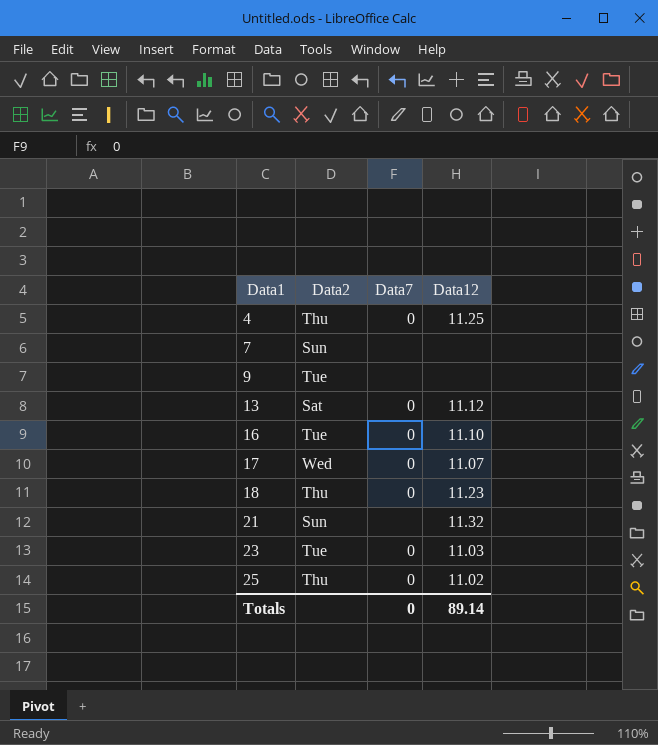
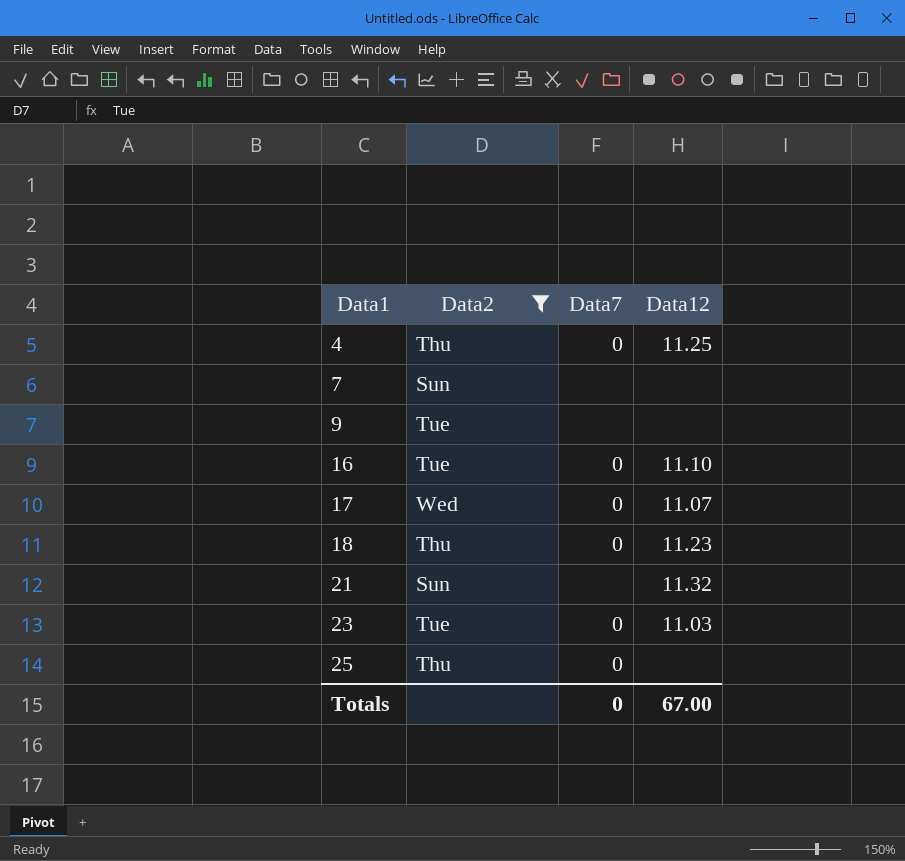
filter: none -> Data2 != Sat
25 | Data12: 11.02 -> none
Totals | Data12: 89.14 -> 67.00

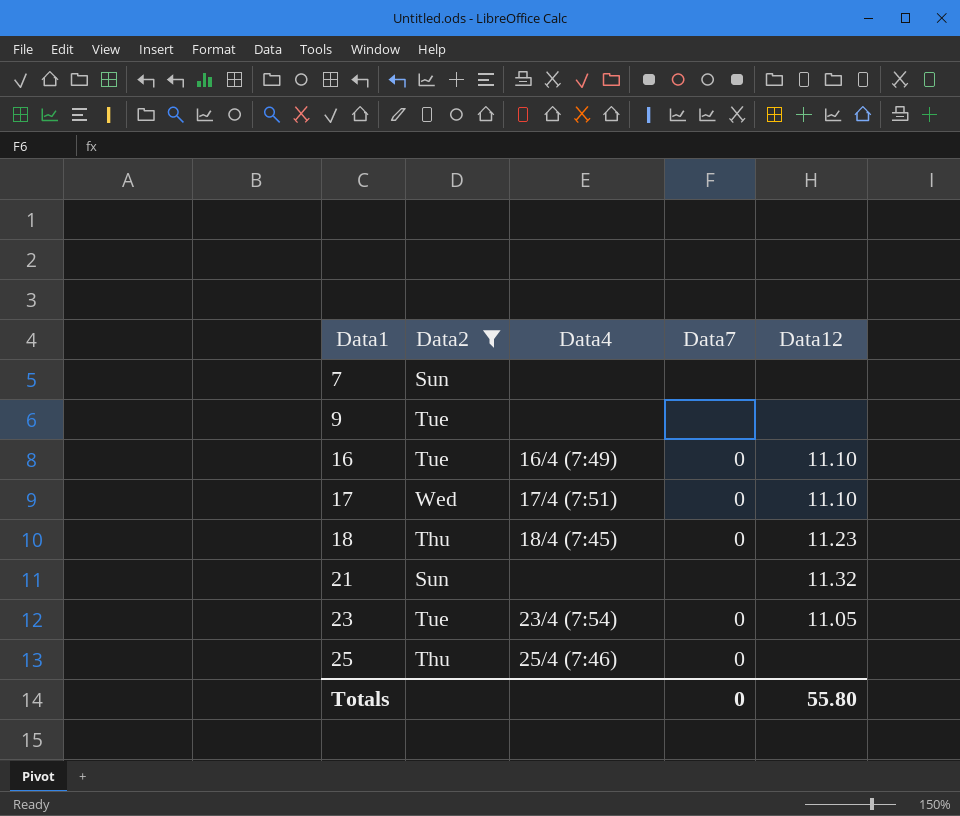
column Data4 | position: none -> 3
row 4: Thu | 0 | 11.25 -> none
17 | Data12: 11.07 -> 11.10
23 | Data12: 11.03 -> 11.05
Totals | Data12: 67.00 -> 55.80

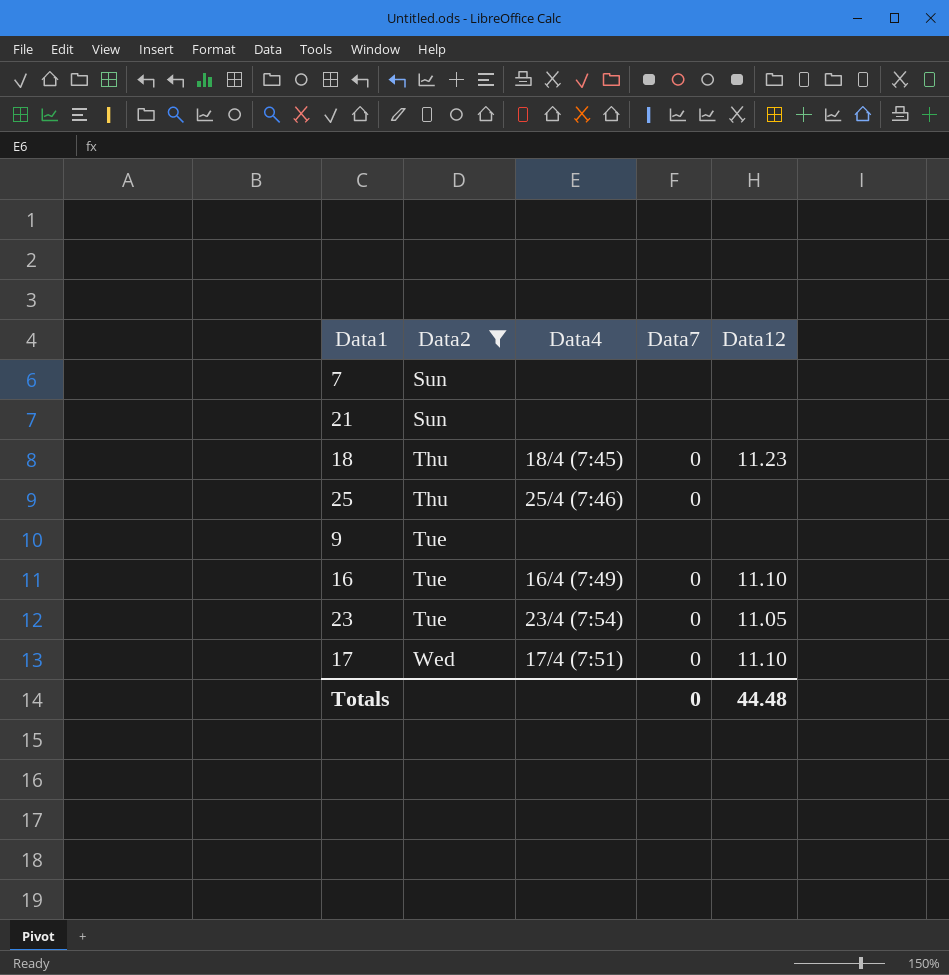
row order: Data1 ascending -> Data2 ascending
21 | Data12: 11.32 -> none
Totals | Data12: 55.80 -> 44.48

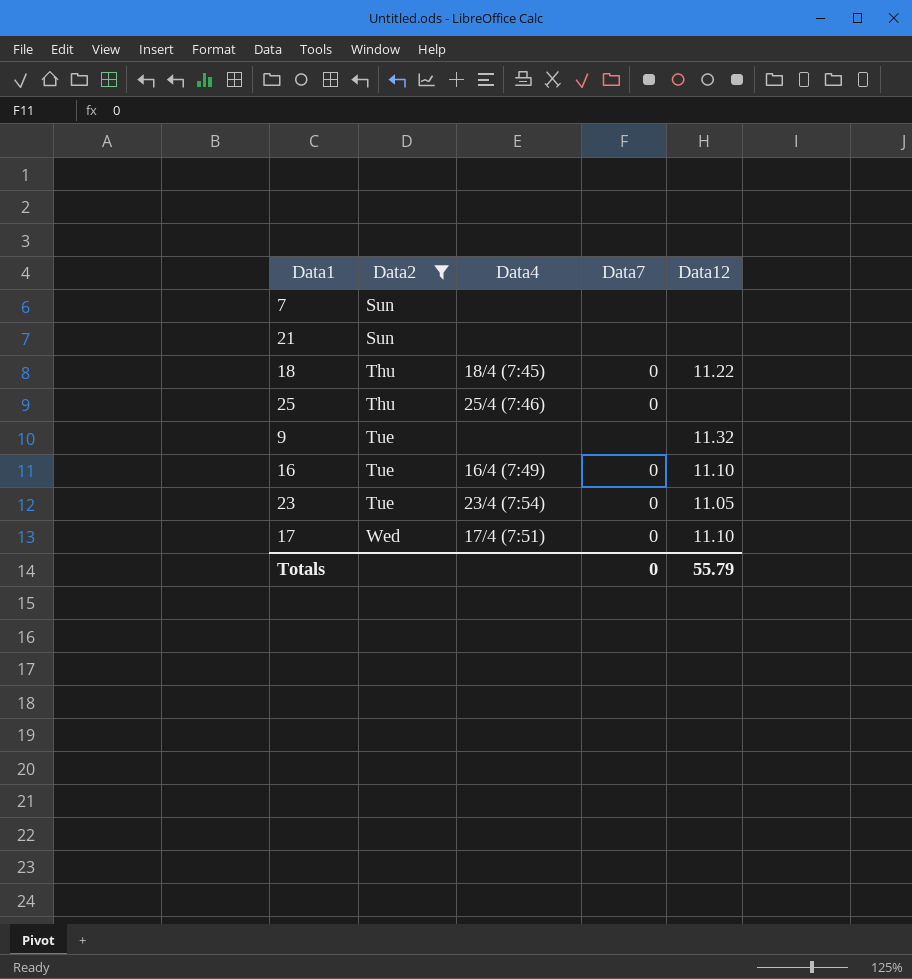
18 | Data12: 11.23 -> 11.22
9 | Data12: none -> 11.32
Totals | Data12: 44.48 -> 55.79

